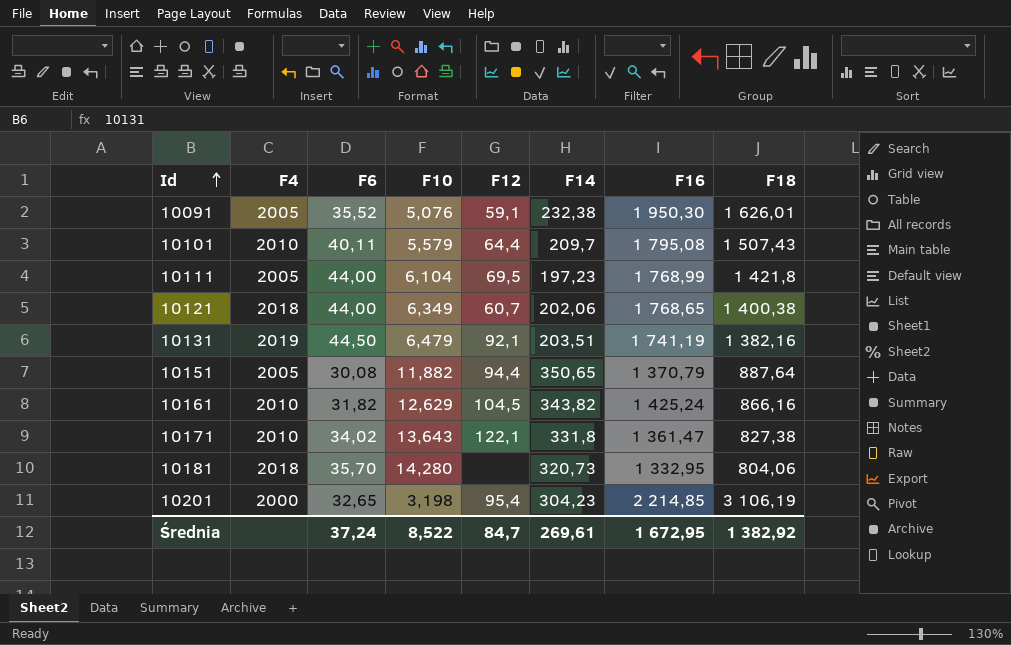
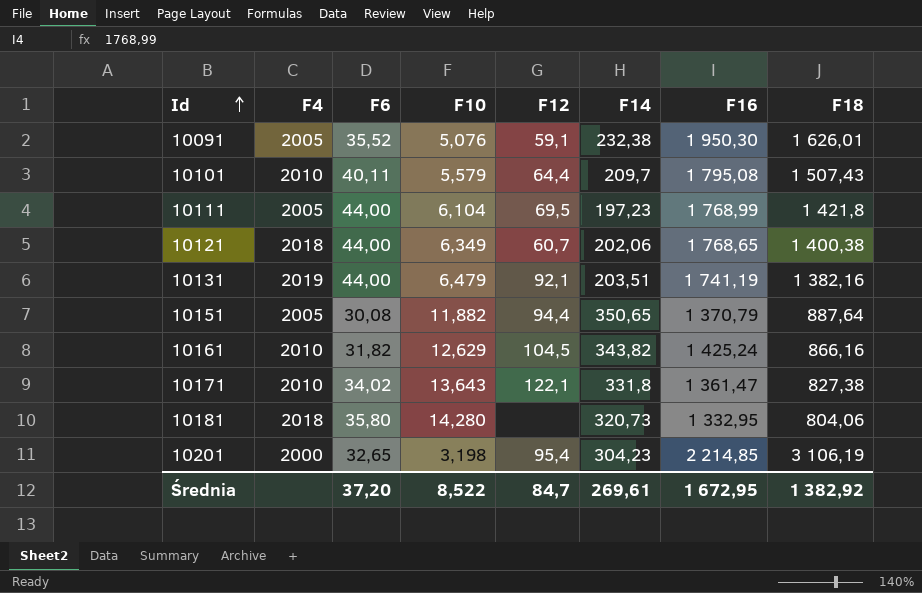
10131 | F6: 44,50 -> 44,00
10181 | F6: 35,70 -> 35,80
Średnia | F6: 37,24 -> 37,20

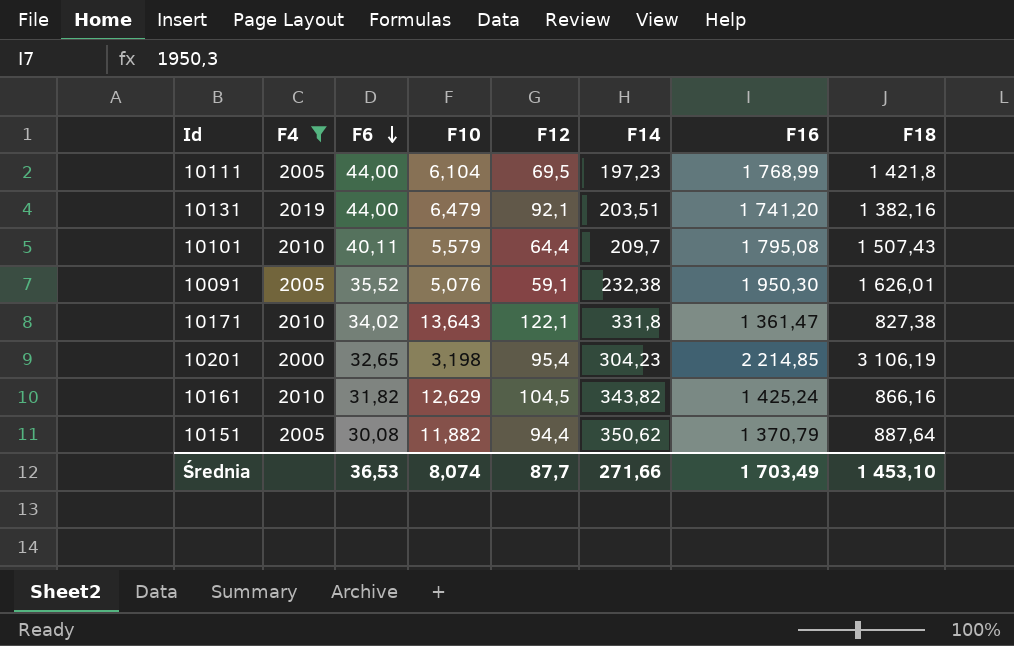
filter: none -> F4 != 2018
row order: Id ascending -> F6 descending
10131 | F16: 1 741,19 -> 1 741,20
10151 | F14: 350,65 -> 350,62
Średnia | F6: 37,20 -> 36,53
Średnia | F10: 8,522 -> 8,074
Średnia | F12: 84,7 -> 87,7
Średnia | F14: 269,61 -> 271,66
Średnia | F16: 1 672,95 -> 1 703,49
Średnia | F18: 1 382,92 -> 1 453,10

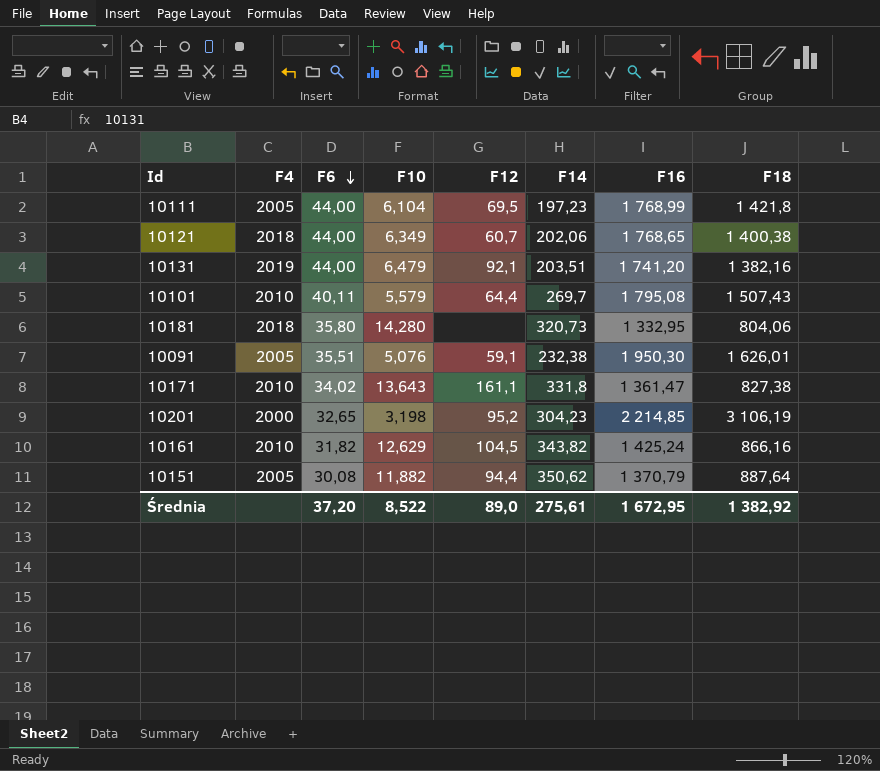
filter: F4 != 2018 -> none
10101 | F14: 209,7 -> 269,7
10091 | F6: 35,52 -> 35,51
10171 | F12: 122,1 -> 161,1
10201 | F12: 95,4 -> 95,2
Średnia | F6: 36,53 -> 37,20
Średnia | F10: 8,074 -> 8,522
Średnia | F12: 87,7 -> 89,0
Średnia | F14: 271,66 -> 275,61
Średnia | F16: 1 703,49 -> 1 672,95
Średnia | F18: 1 453,10 -> 1 382,92

